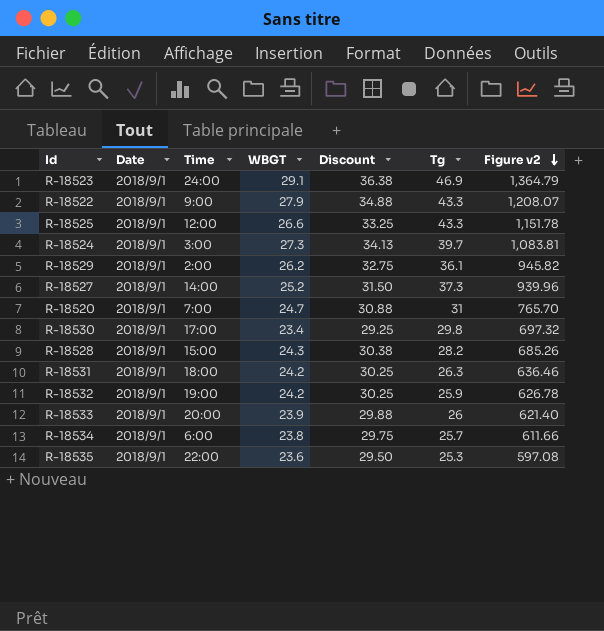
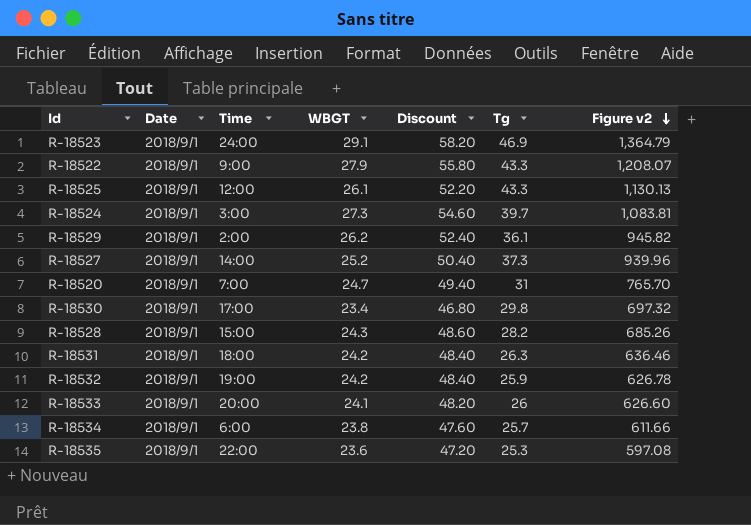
column Discount | formula: [WBGT] * 1.25 -> [WBGT] * 2
R-18525 | WBGT: 26.6 -> 26.1
R-18525 | Figure v2: 1,151.78 -> 1,130.13
R-18533 | WBGT: 23.9 -> 24.1
R-18533 | Figure v2: 621.40 -> 626.60

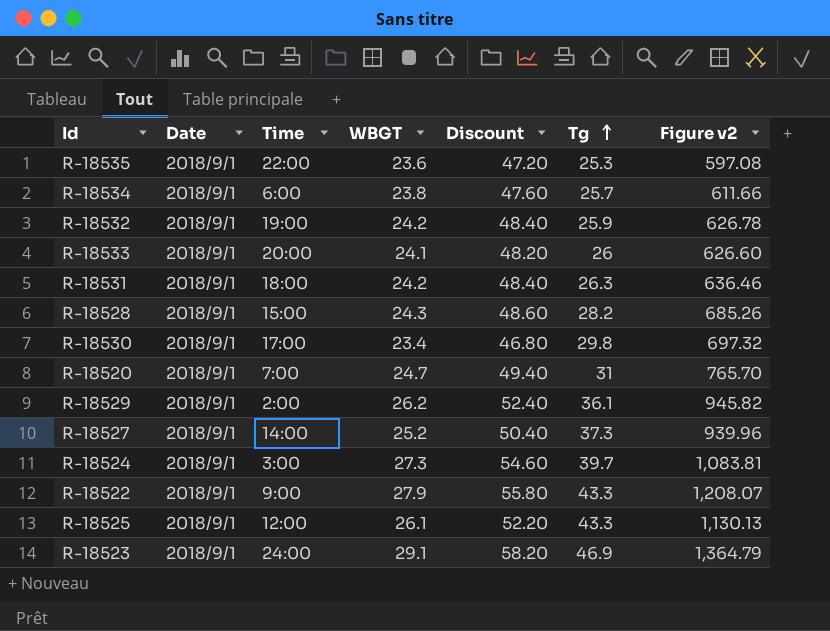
row order: Figure v2 descending -> Tg ascending

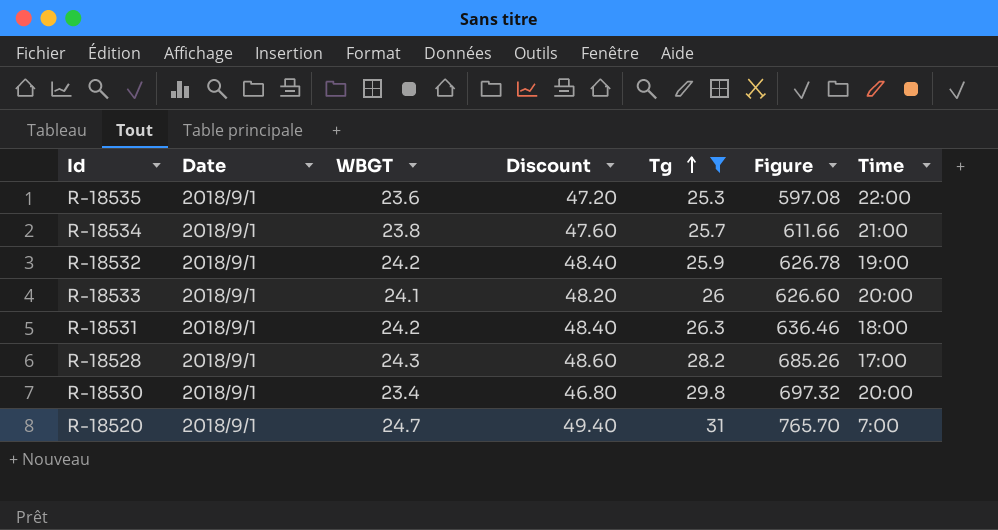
filter: none -> Tg <= 31
column name: Figure v2 -> Figure
column Time | position: 3 -> 7
R-18534 | Time: 6:00 -> 21:00
R-18528 | Time: 15:00 -> 17:00
R-18530 | Time: 17:00 -> 20:00

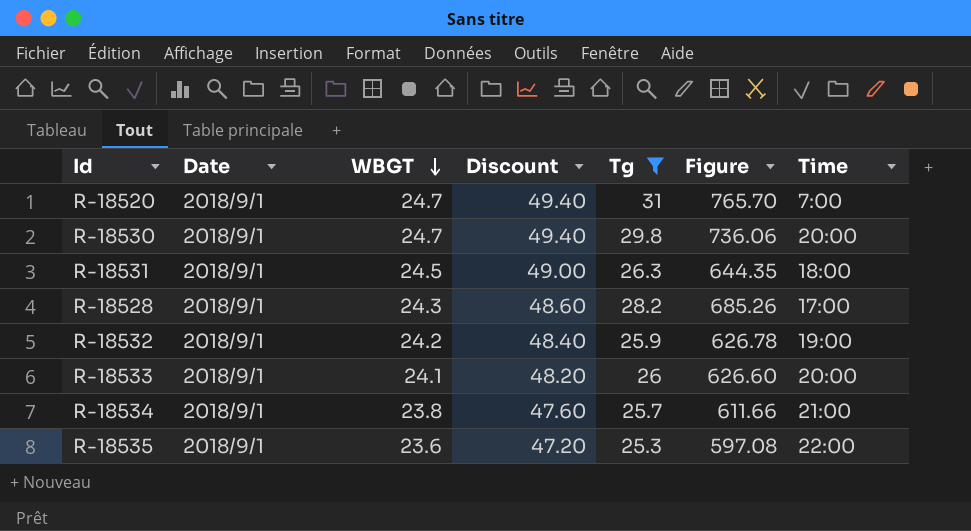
row order: Tg ascending -> WBGT descending
R-18530 | WBGT: 23.4 -> 24.7
R-18530 | Discount: 46.80 -> 49.40
R-18530 | Figure: 697.32 -> 736.06
R-18531 | WBGT: 24.2 -> 24.5
R-18531 | Discount: 48.40 -> 49.00
R-18531 | Figure: 636.46 -> 644.35

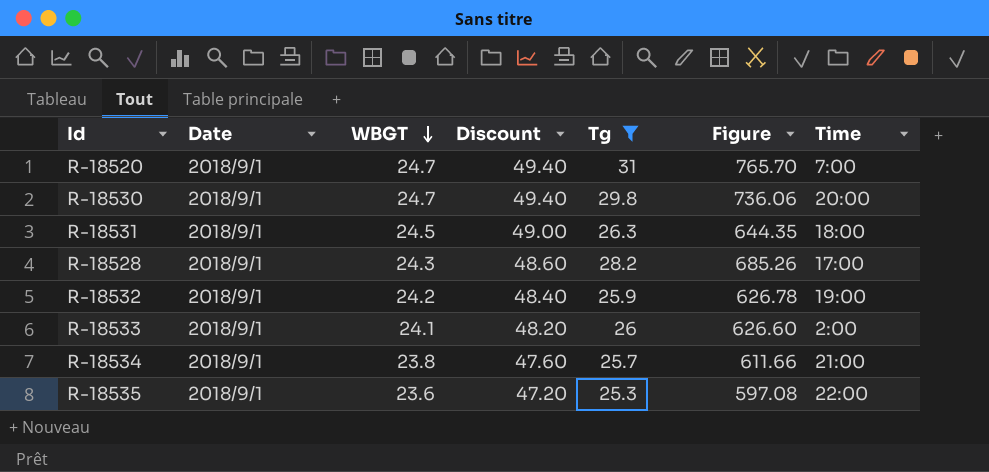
R-18533 | Time: 20:00 -> 2:00

